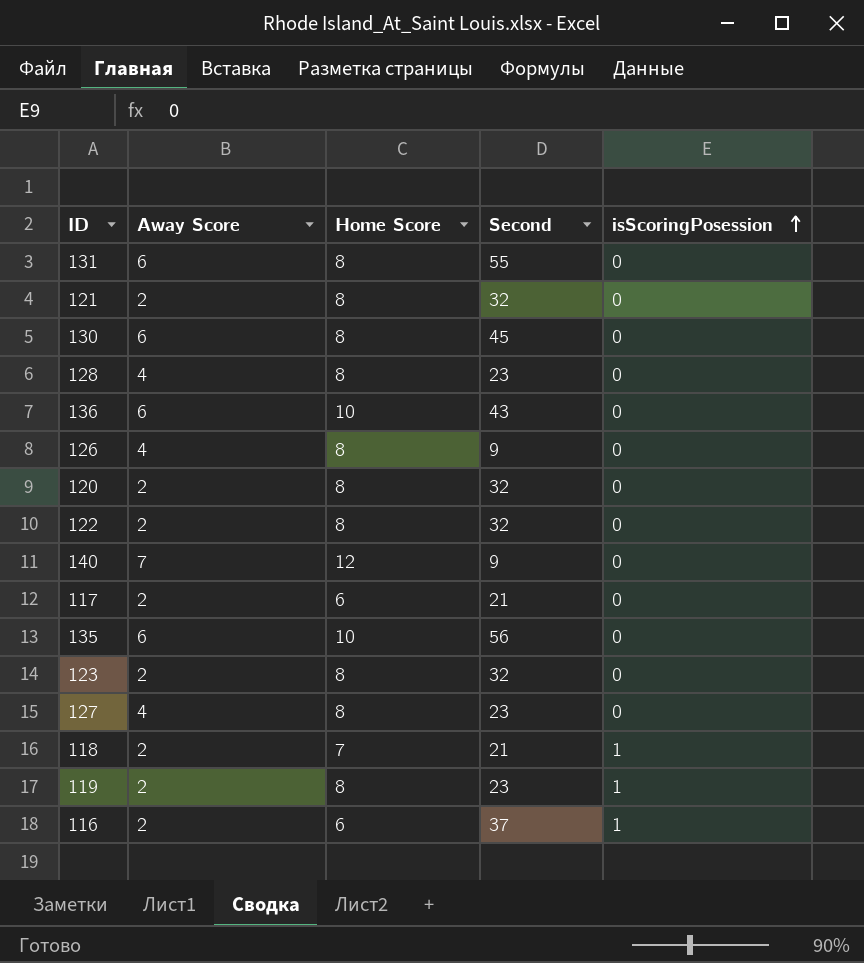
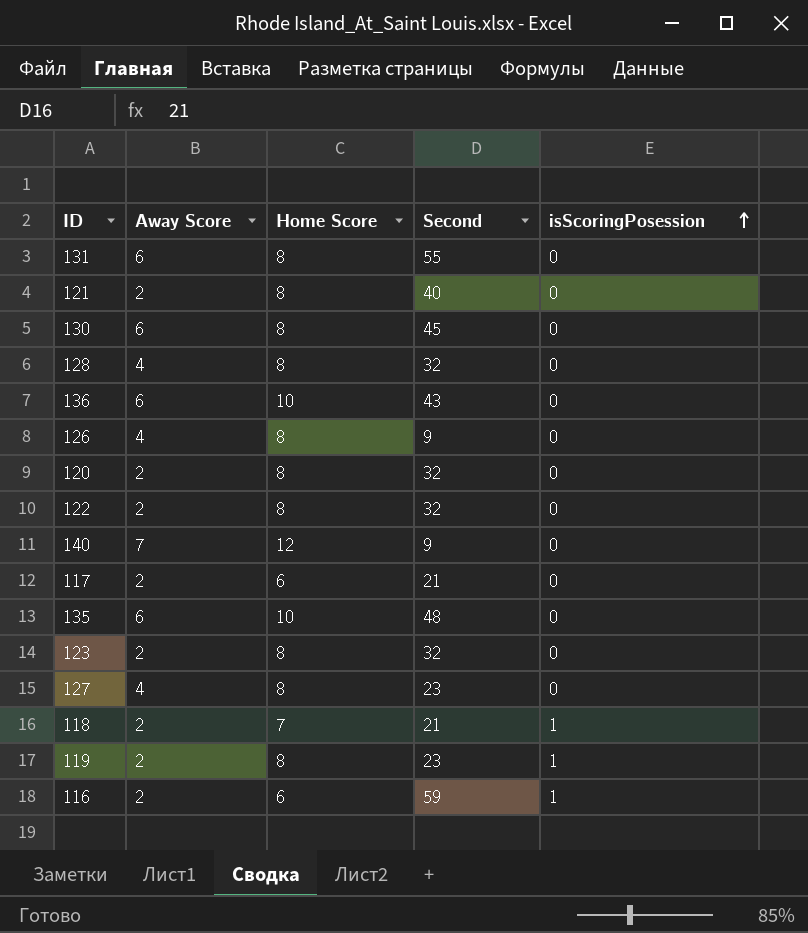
121 | Second: 32 -> 40
128 | Second: 23 -> 32
135 | Second: 56 -> 48
116 | Second: 37 -> 59

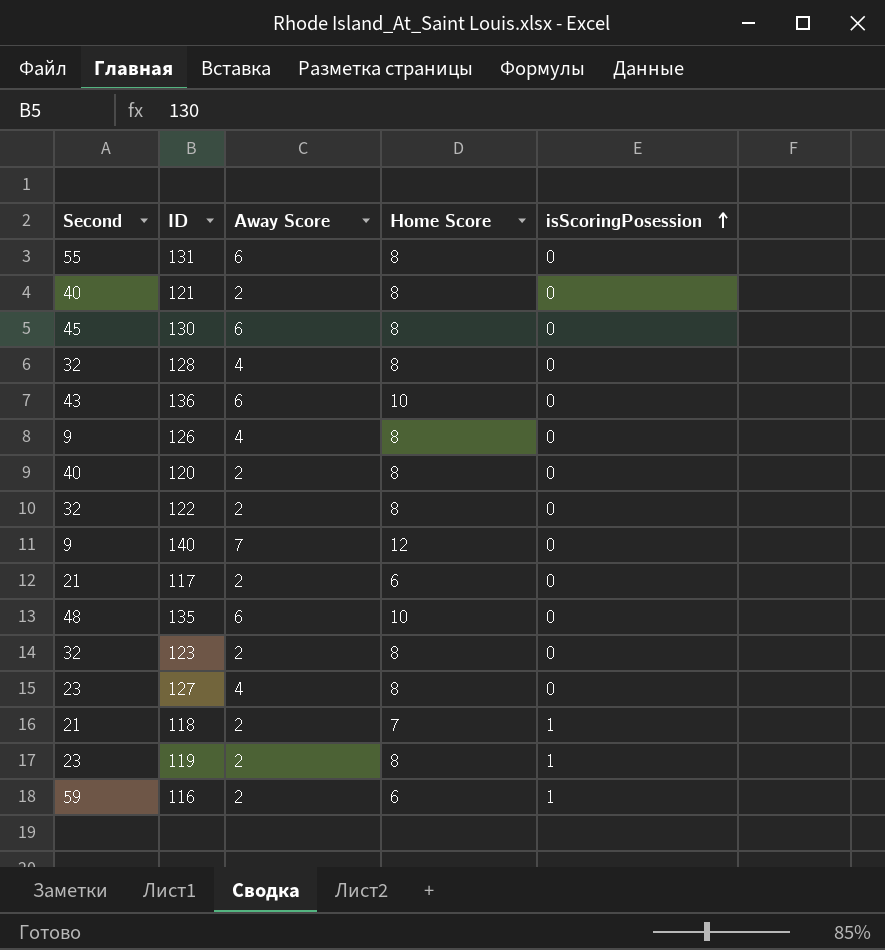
column Second | position: 4 -> 1
120 | Second: 32 -> 40

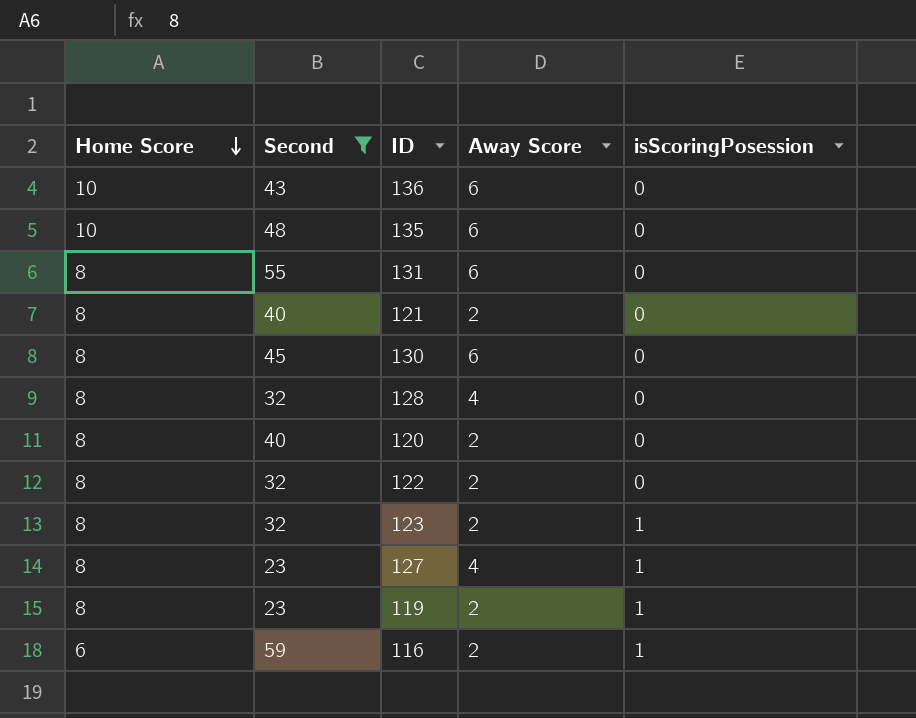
filter: none -> Second >= 23
row order: isScoringPosession ascending -> Home Score descending
column Home Score | position: 4 -> 1
123 | isScoringPosession: 0 -> 1
127 | isScoringPosession: 0 -> 1

